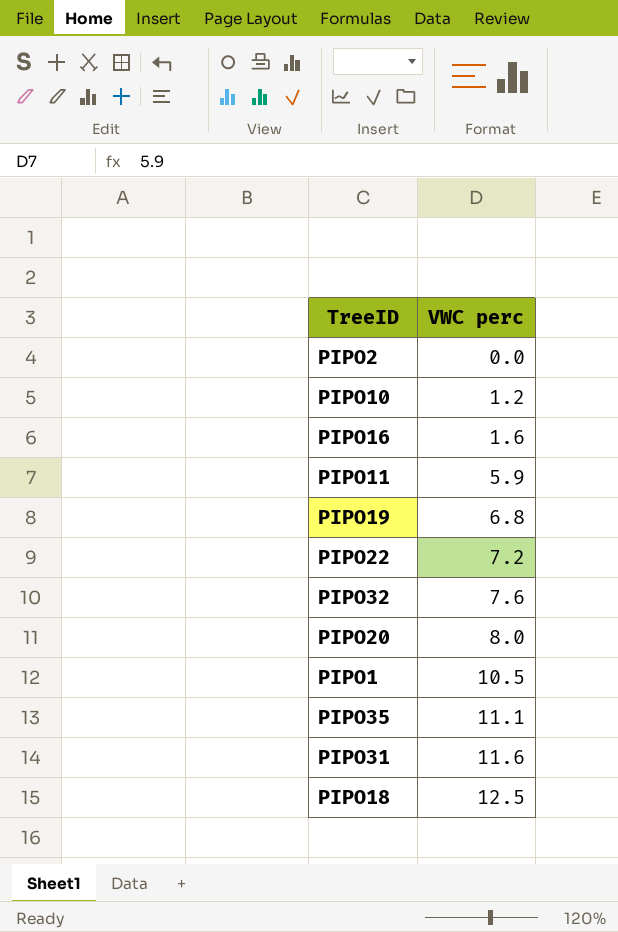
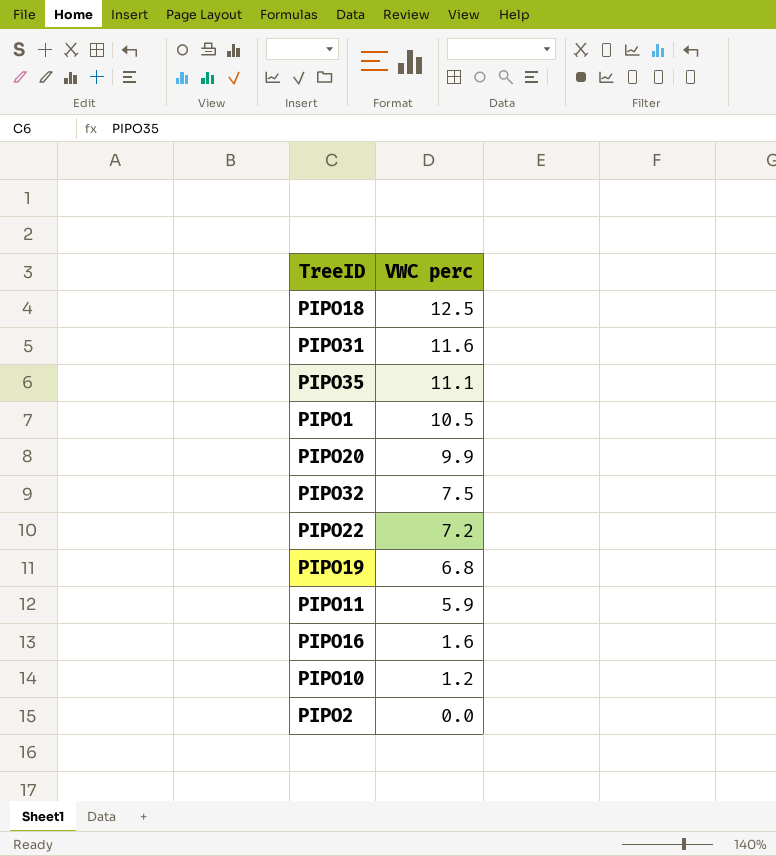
row order: VWC perc ascending -> VWC perc descending
PIPO20 | VWC perc: 8.0 -> 9.9
PIPO32 | VWC perc: 7.6 -> 7.5

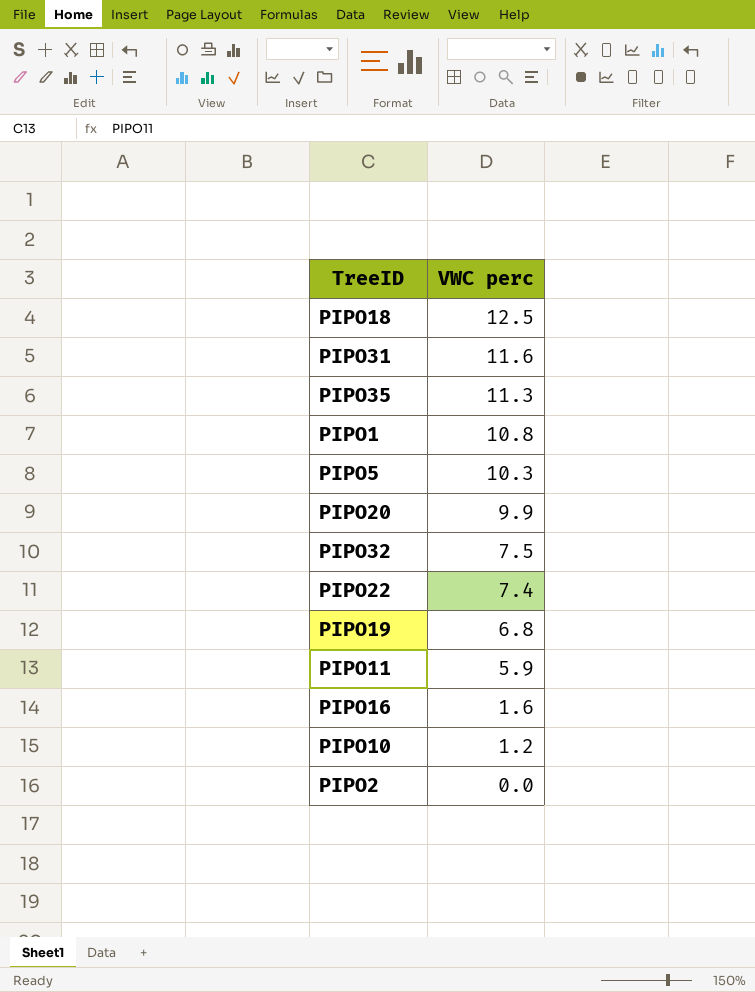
PIPO35 | VWC perc: 11.1 -> 11.3
PIPO1 | VWC perc: 10.5 -> 10.8
row PIPO5: none -> 10.3
PIPO22 | VWC perc: 7.2 -> 7.4

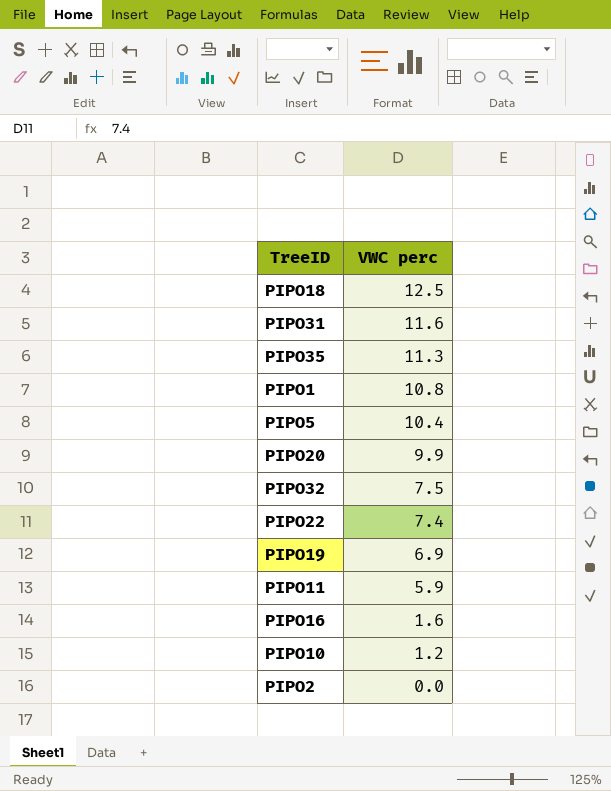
PIPO5 | VWC perc: 10.3 -> 10.4
PIPO19 | VWC perc: 6.8 -> 6.9

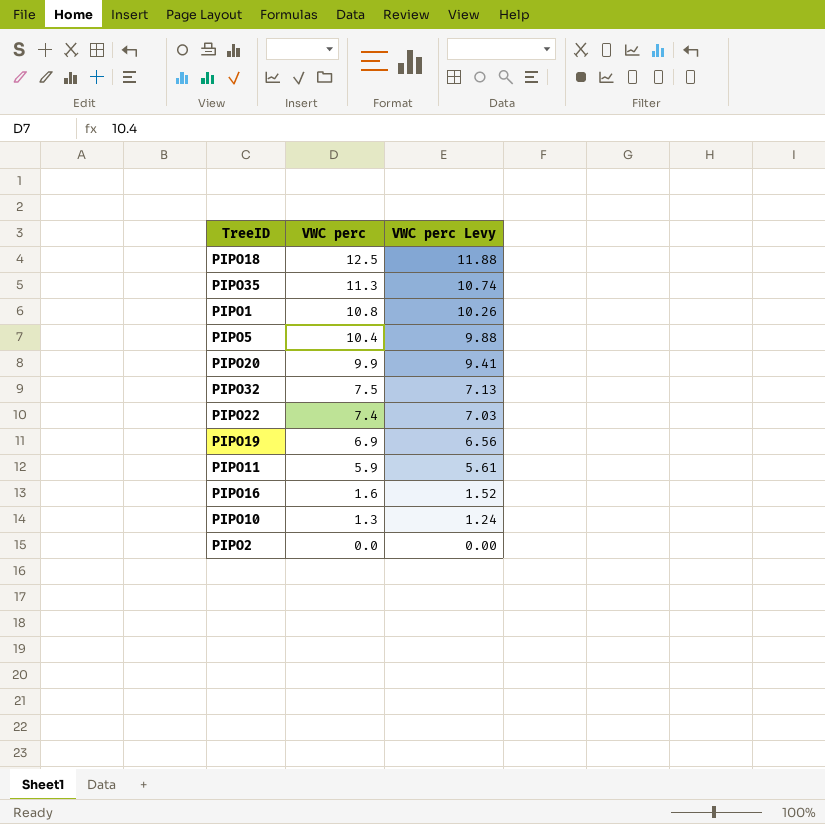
column VWC perc Levy | formula: none -> [VWC perc] * 0.95
row PIPO31: 11.6 -> none
PIPO10 | VWC perc: 1.2 -> 1.3

